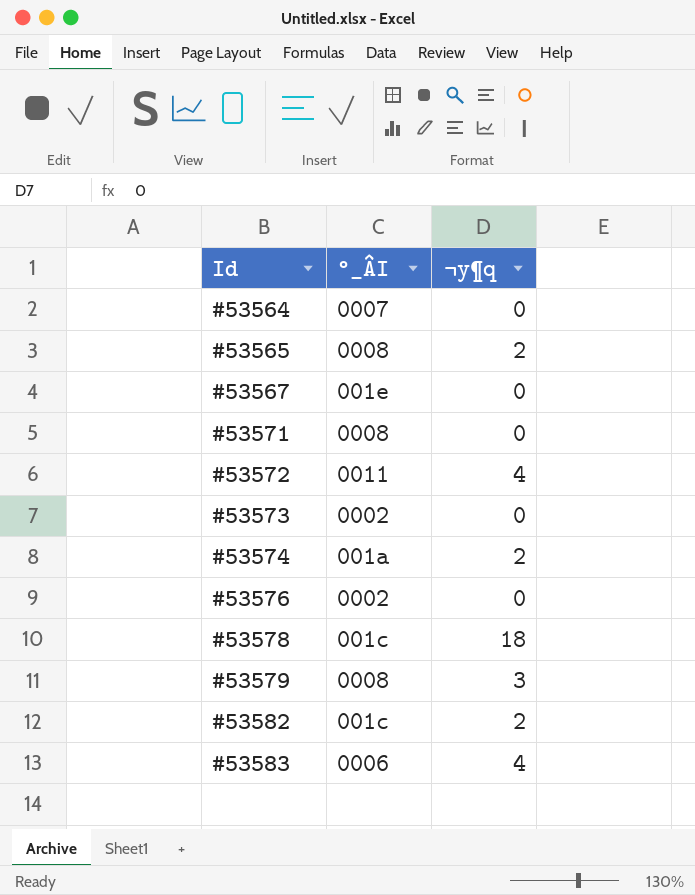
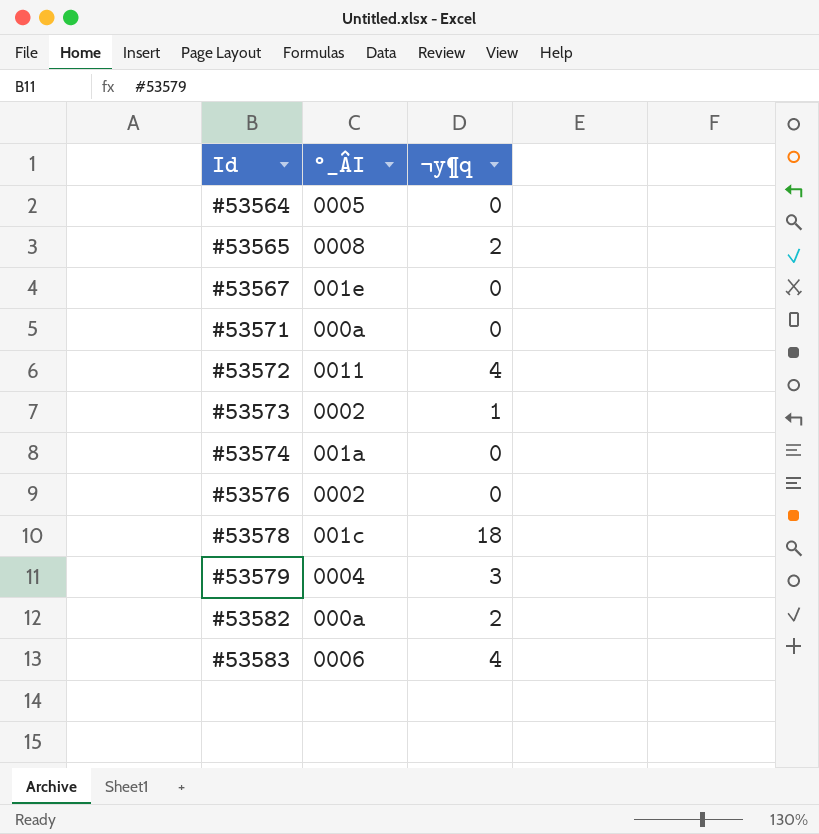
#53564 | °_ÂI: 0007 -> 0005
#53571 | °_ÂI: 0008 -> 000a
#53573 | ¬y¶q: 0 -> 1
#53574 | ¬y¶q: 2 -> 0
#53579 | °_ÂI: 0008 -> 0004
#53582 | °_ÂI: 001c -> 000a

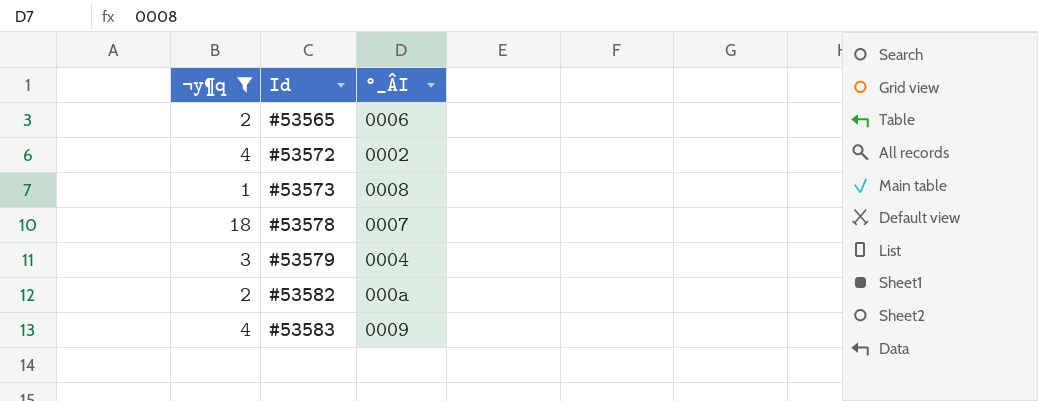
filter: none -> ¬y¶q != 0
column ¬y¶q | position: 3 -> 1
#53565 | °_ÂI: 0008 -> 0006
#53572 | °_ÂI: 0011 -> 0002
#53573 | °_ÂI: 0002 -> 0008
#53578 | °_ÂI: 001c -> 0007
#53583 | °_ÂI: 0006 -> 0009

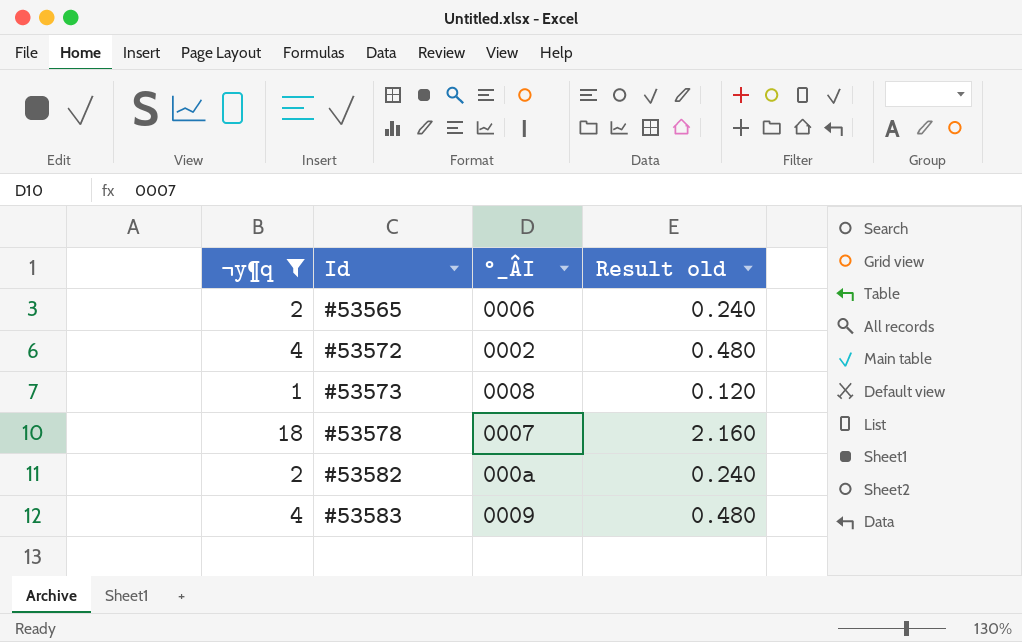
column Result old | formula: none -> [¬y¶q] * 0.12
row #53579: 3 | 0004 -> none

